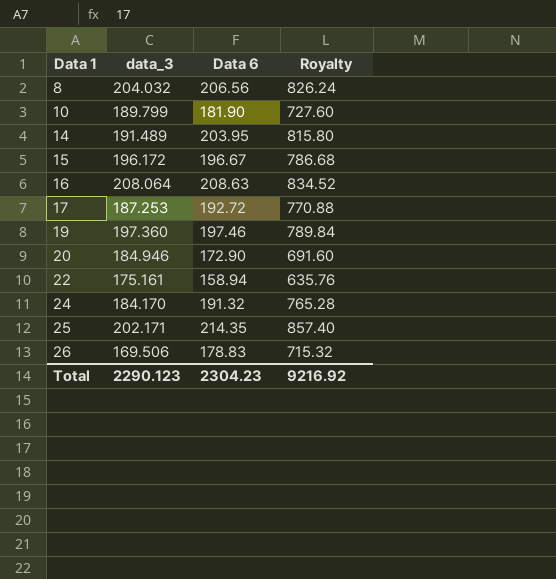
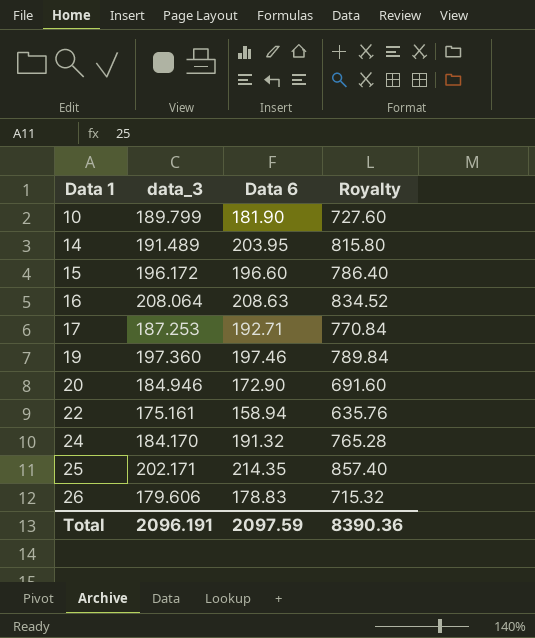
row 8: 204.032 | 206.56 | 826.24 -> none
15 | Data 6: 196.67 -> 196.60
15 | Royalty: 786.68 -> 786.40
17 | Data 6: 192.72 -> 192.71
17 | Royalty: 770.88 -> 770.84
26 | data_3: 169.506 -> 179.606
Total | data_3: 2290.123 -> 2096.191
Total | Data 6: 2304.23 -> 2097.59
Total | Royalty: 9216.92 -> 8390.36

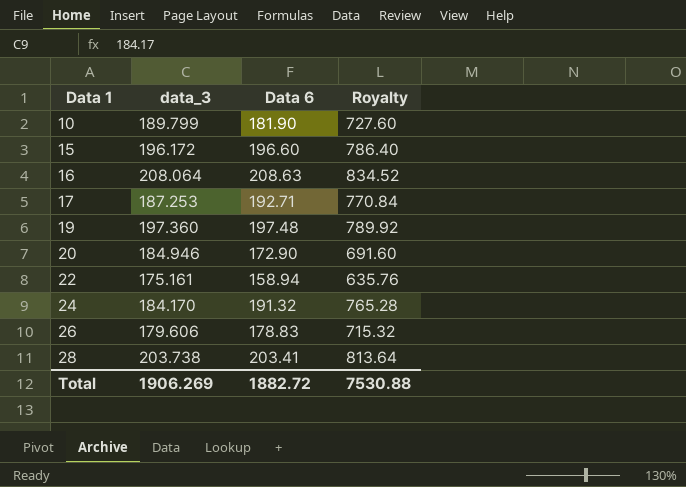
row 14: 191.489 | 203.95 | 815.80 -> none
row 25: 202.171 | 214.35 | 857.40 -> none
19 | Data 6: 197.46 -> 197.48
19 | Royalty: 789.84 -> 789.92
row 28: none -> 203.738 | 203.41 | 813.64
Total | data_3: 2096.191 -> 1906.269
Total | Data 6: 2097.59 -> 1882.72
Total | Royalty: 8390.36 -> 7530.88

